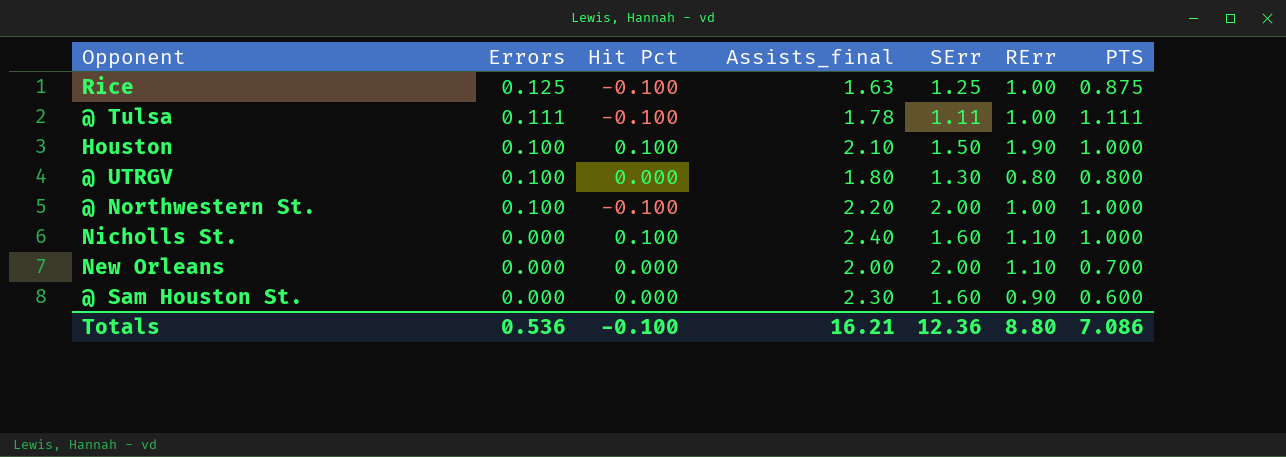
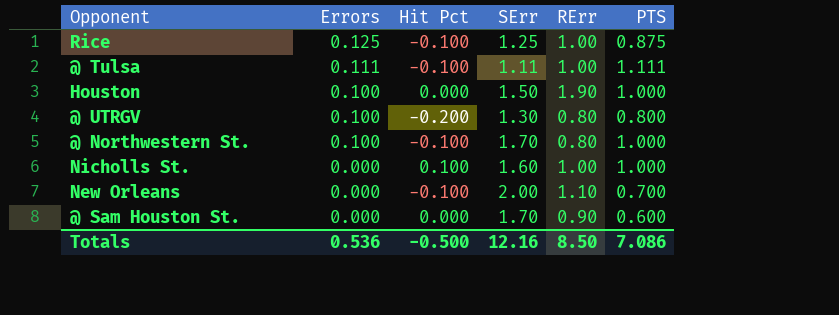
column Assists_final | position: 4 -> none
Houston | Hit Pct: 0.100 -> 0.000
@ UTRGV | Hit Pct: 0.000 -> -0.200
@ Northwestern St. | SErr: 2.00 -> 1.70
@ Northwestern St. | RErr: 1.00 -> 0.80
Nicholls St. | RErr: 1.10 -> 1.00
New Orleans | Hit Pct: 0.000 -> -0.100
@ Sam Houston St. | SErr: 1.60 -> 1.70
Totals | Hit Pct: -0.100 -> -0.500
Totals | SErr: 12.36 -> 12.16
Totals | RErr: 8.80 -> 8.50

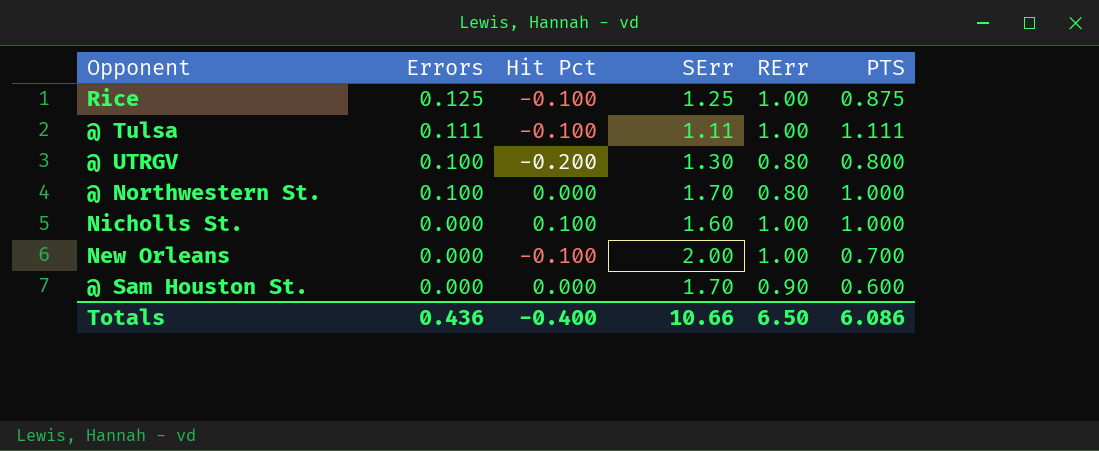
row Houston: 0.100 | 0.000 | 1.50 | 1.90 | 1.000 -> none
@ Northwestern St. | Hit Pct: -0.100 -> 0.000
New Orleans | RErr: 1.10 -> 1.00
Totals | Errors: 0.536 -> 0.436
Totals | Hit Pct: -0.500 -> -0.400
Totals | SErr: 12.16 -> 10.66
Totals | RErr: 8.50 -> 6.50
Totals | PTS: 7.086 -> 6.086

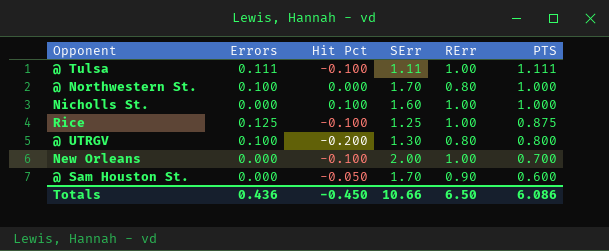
row order: Errors descending -> PTS descending
@ Sam Houston St. | Hit Pct: 0.000 -> -0.050
Totals | Hit Pct: -0.400 -> -0.450

